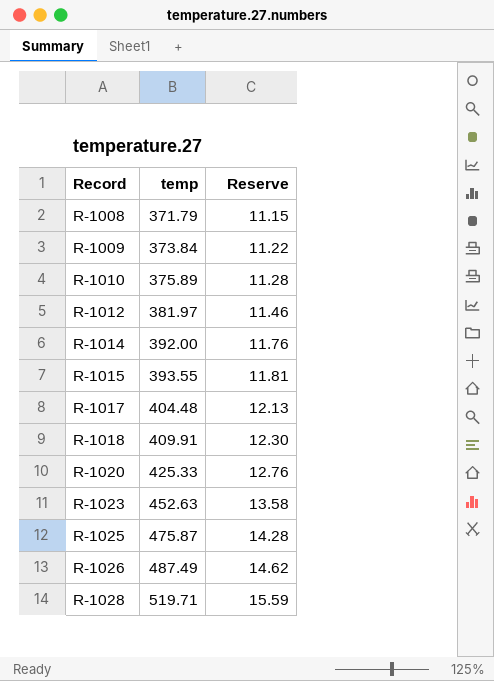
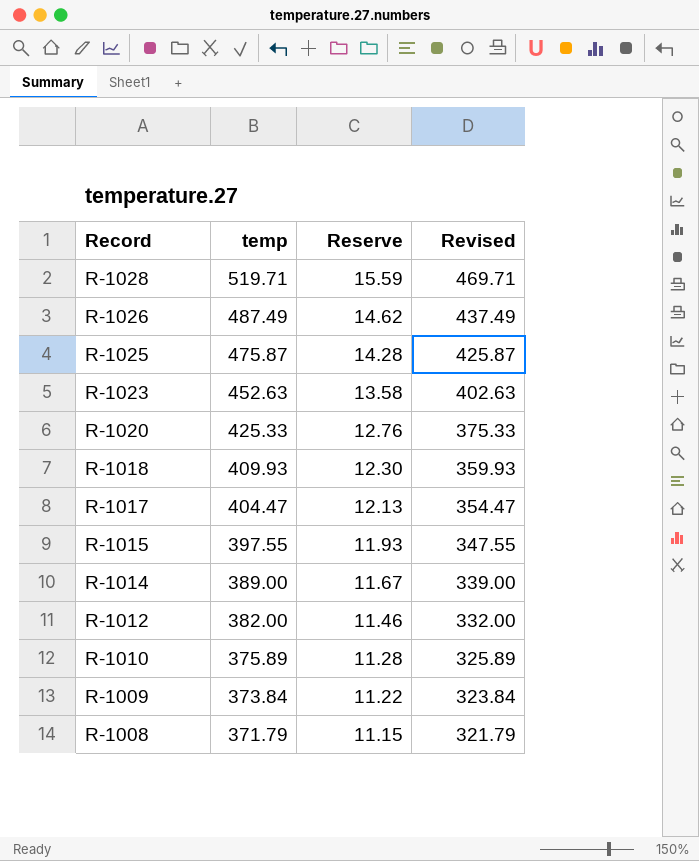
row order: Record ascending -> Record descending
column Revised | formula: none -> [temp] - 50
R-1018 | temp: 409.91 -> 409.93
R-1017 | temp: 404.48 -> 404.47
R-1015 | temp: 393.55 -> 397.55
R-1015 | Reserve: 11.81 -> 11.93
R-1014 | temp: 392.00 -> 389.00
R-1014 | Reserve: 11.76 -> 11.67
R-1012 | temp: 381.97 -> 382.00

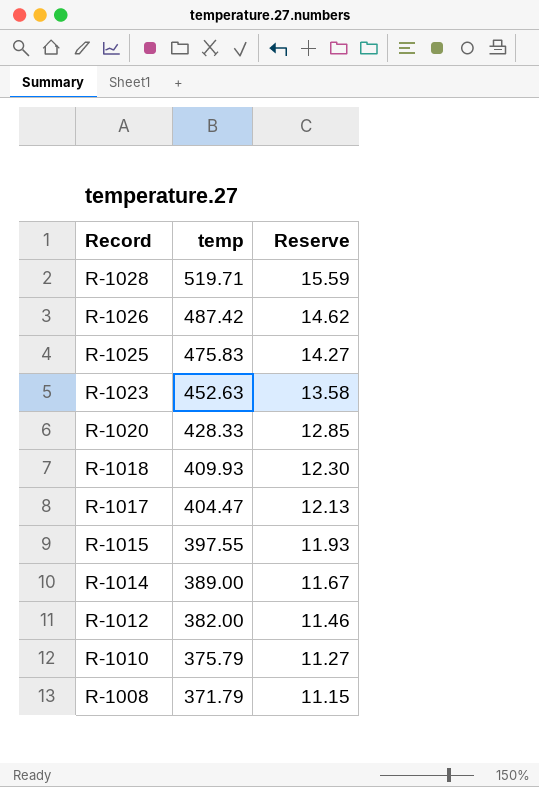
column Revised | formula: [temp] - 50 -> none
row R-1009: 373.84 | 11.22 | 323.84 -> none
R-1026 | temp: 487.49 -> 487.42
R-1025 | temp: 475.87 -> 475.83
R-1025 | Reserve: 14.28 -> 14.27
R-1020 | temp: 425.33 -> 428.33
R-1020 | Reserve: 12.76 -> 12.85
R-1010 | temp: 375.89 -> 375.79
R-1010 | Reserve: 11.28 -> 11.27

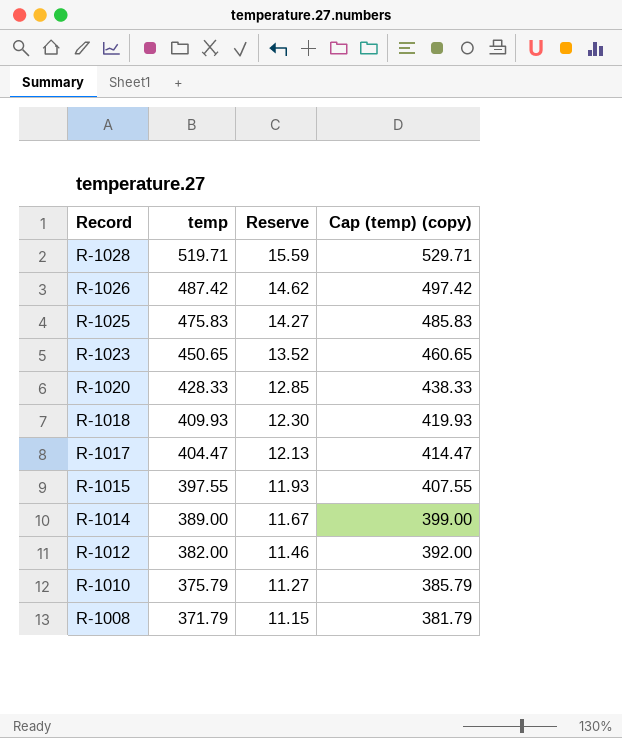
column Cap (temp) (copy) | formula: none -> [temp] + 10
R-1023 | temp: 452.63 -> 450.65
R-1023 | Reserve: 13.58 -> 13.52

